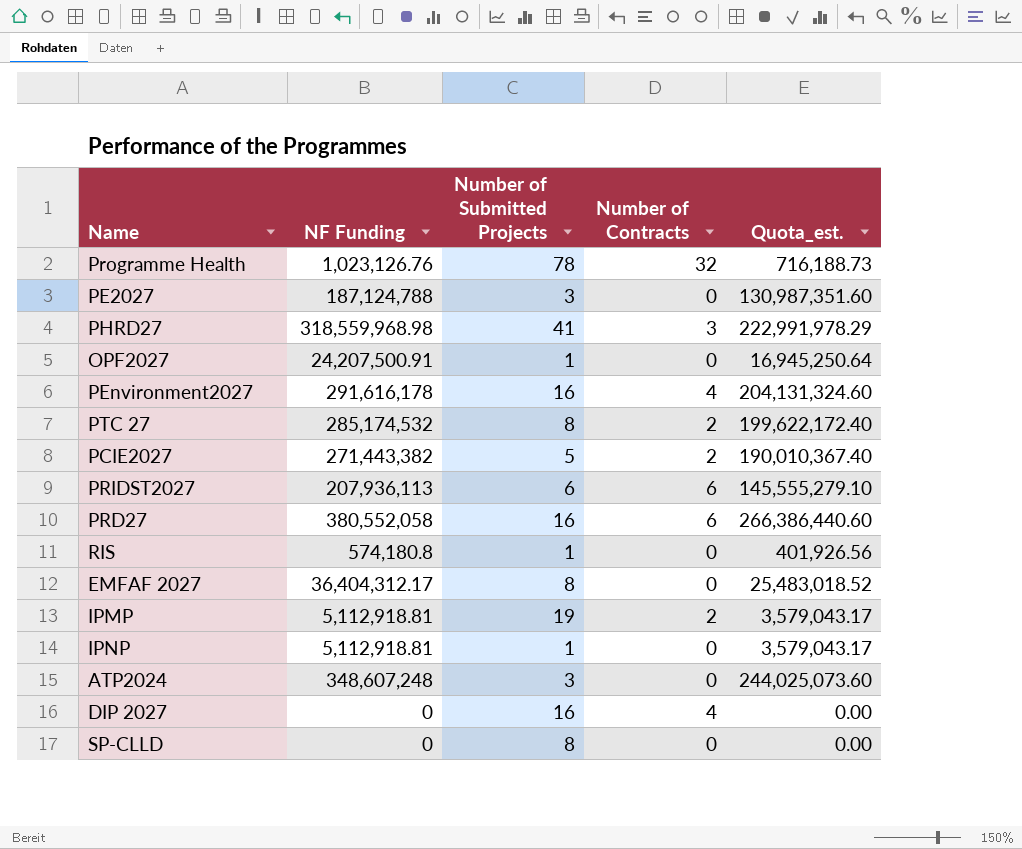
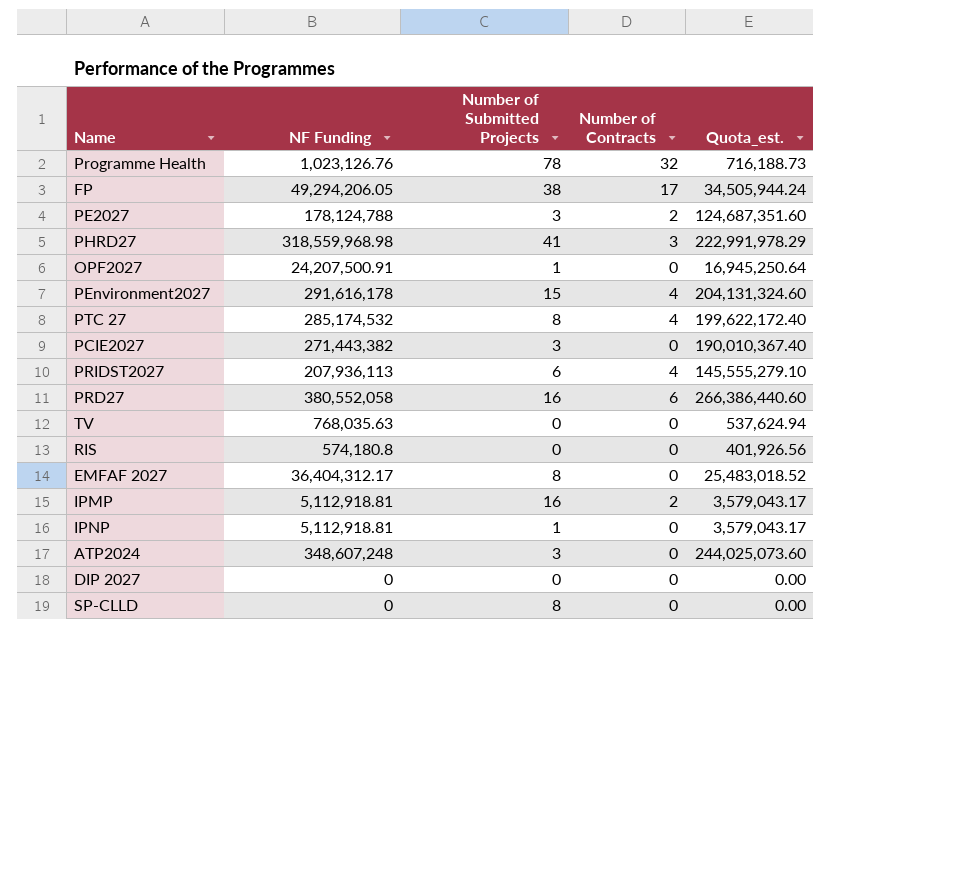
row FP: none -> 49,294,206.05 | 38 | 17 | 34,505,944.24
PE2027 | NF Funding: 187,124,788 -> 178,124,788
PE2027 | Number of Contracts: 0 -> 2
PE2027 | Quota_est.: 130,987,351.60 -> 124,687,351.60
PEnvironment2027 | Number of Submitted Projects: 16 -> 15
PTC 27 | Number of Contracts: 2 -> 4
PCIE2027 | Number of Submitted Projects: 5 -> 3
PCIE2027 | Number of Contracts: 2 -> 0
PRIDST2027 | Number of Contracts: 6 -> 4
row TV: none -> 768,035.63 | 0 | 0 | 537,624.94
RIS | Number of Submitted Projects: 1 -> 0
IPMP | Number of Submitted Projects: 19 -> 16
DIP 2027 | Number of Submitted Projects: 16 -> 0
DIP 2027 | Number of Contracts: 4 -> 0

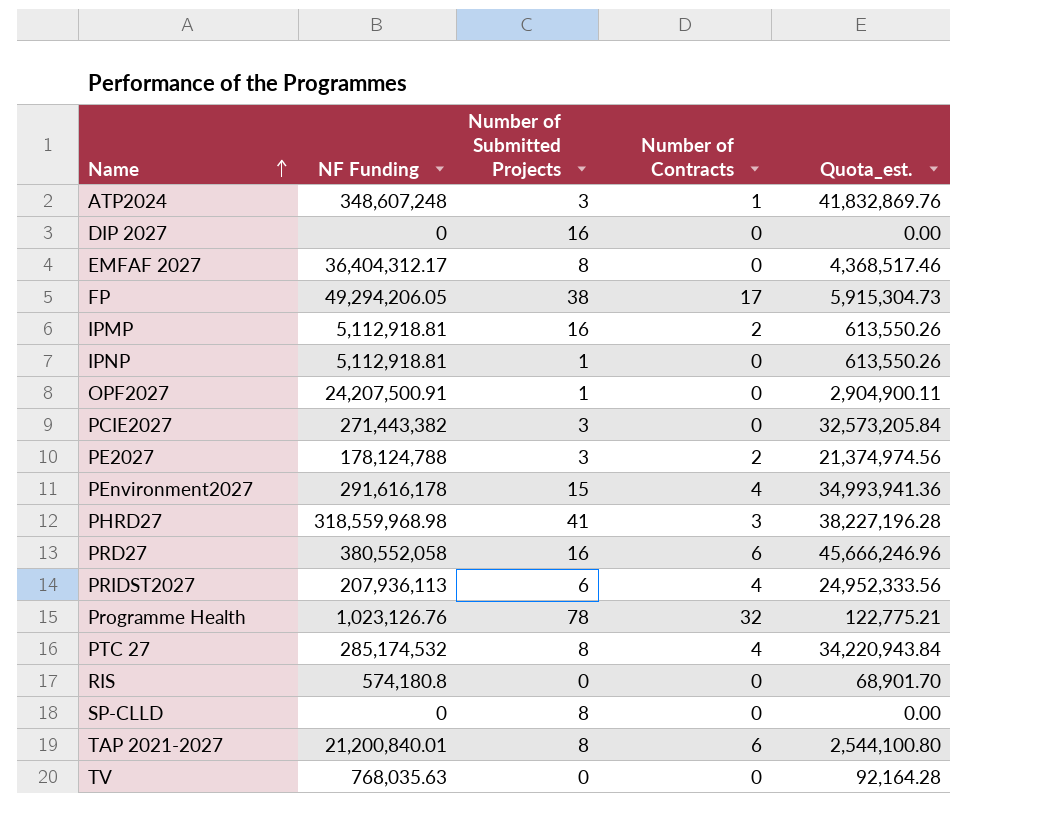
row order: none -> Name ascending
column Quota_est. | formula: [NF Funding] * 0.7 -> [NF Funding] * 0.12
ATP2024 | Number of Contracts: 0 -> 1
DIP 2027 | Number of Submitted Projects: 0 -> 16
row TAP 2021-2027: none -> 21,200,840.01 | 8 | 6 | 2,544,100.80

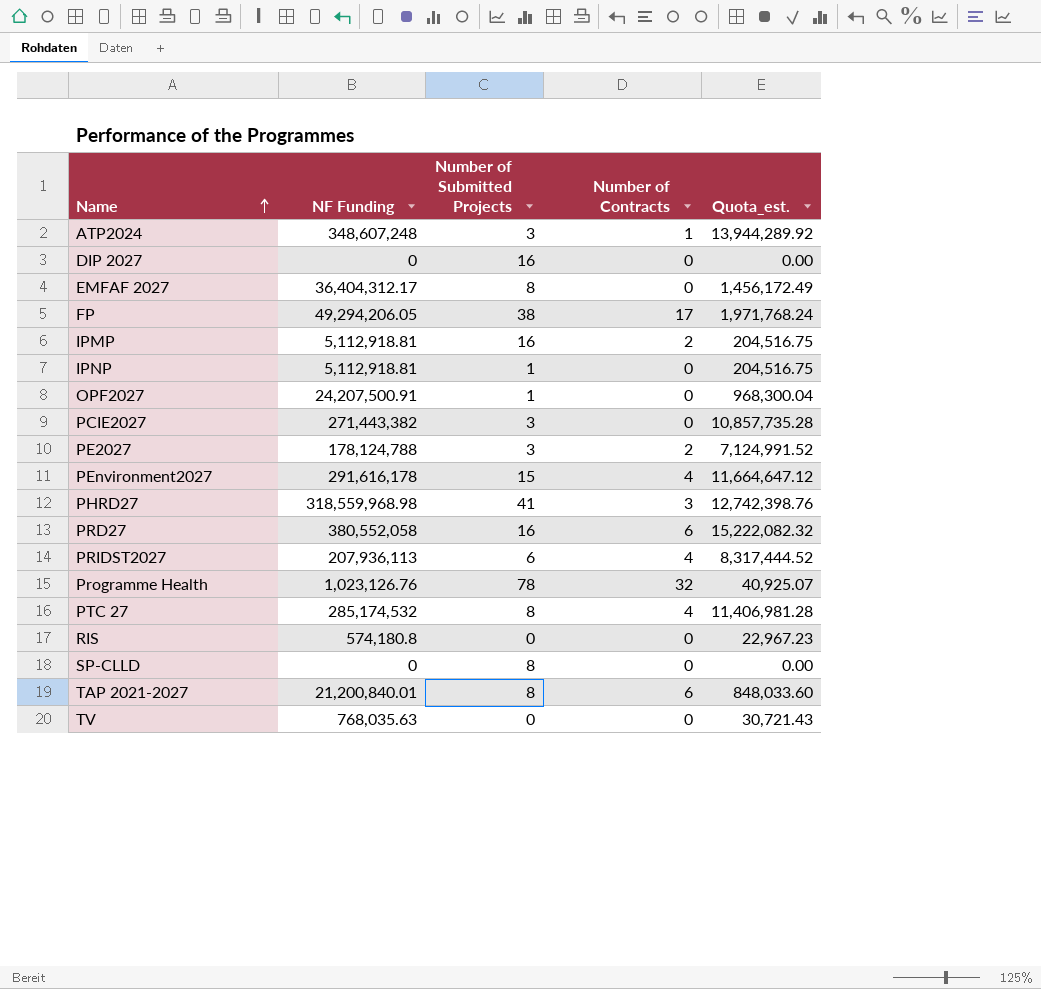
column Quota_est. | formula: [NF Funding] * 0.12 -> [NF Funding] * 0.04

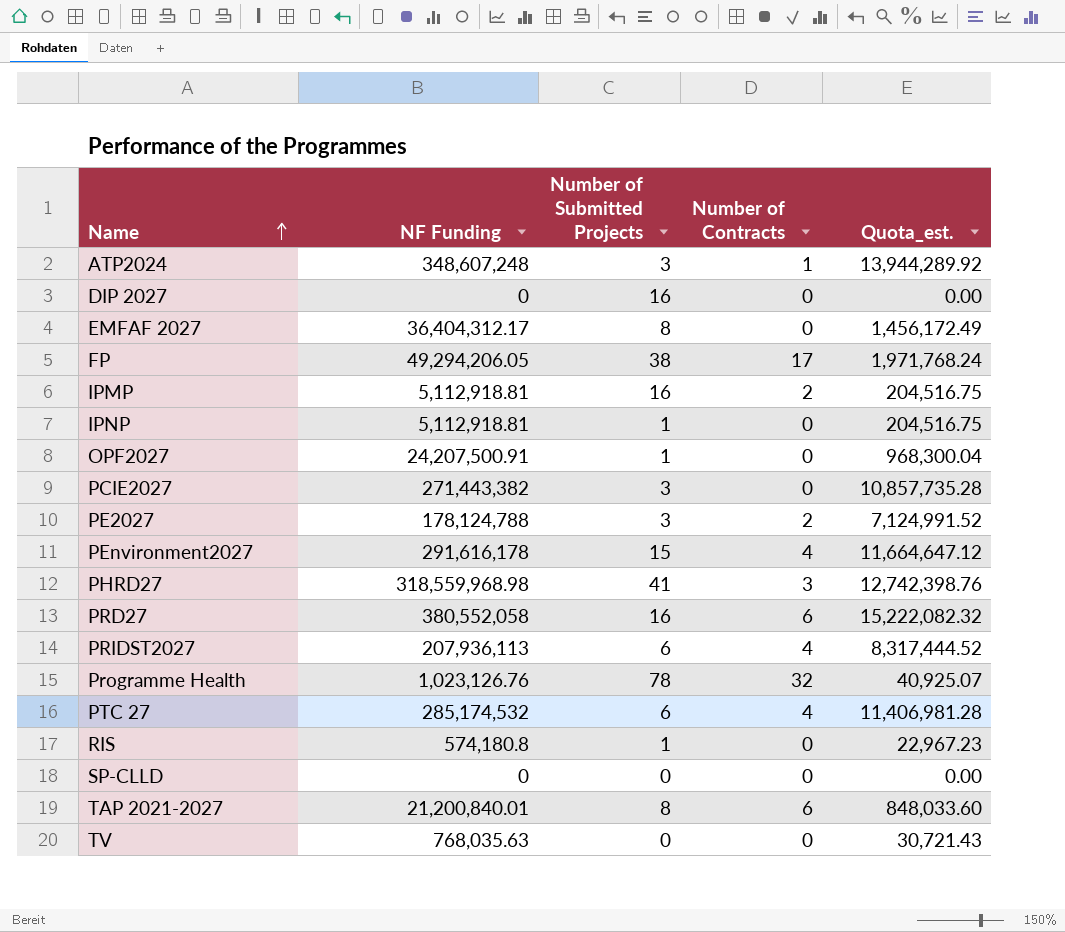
PTC 27 | Number of Submitted Projects: 8 -> 6
RIS | Number of Submitted Projects: 0 -> 1
SP-CLLD | Number of Submitted Projects: 8 -> 0

